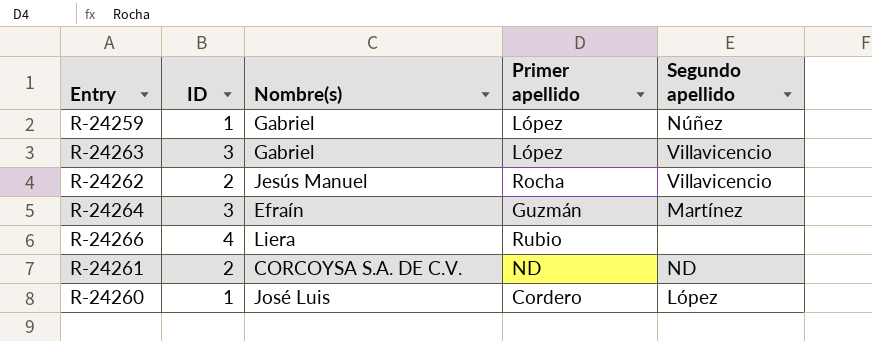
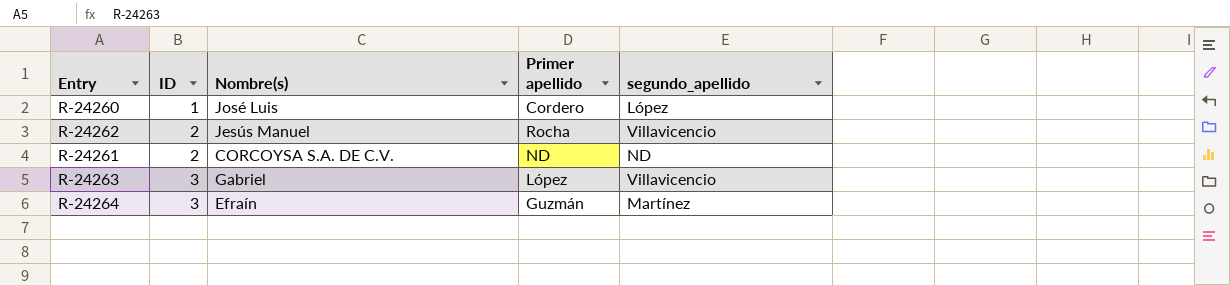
row order: none -> ID ascending
column name: Segundo apellido -> segundo_apellido
row R-24259: 1 | Gabriel | López | Núñez -> none
row R-24266: 4 | Liera | Rubio | none -> none

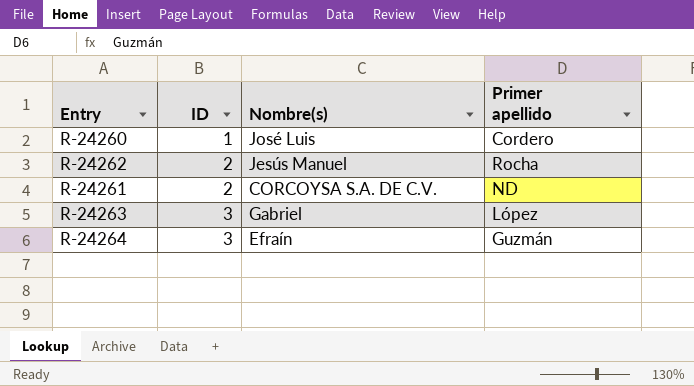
column segundo_apellido | position: 5 -> none

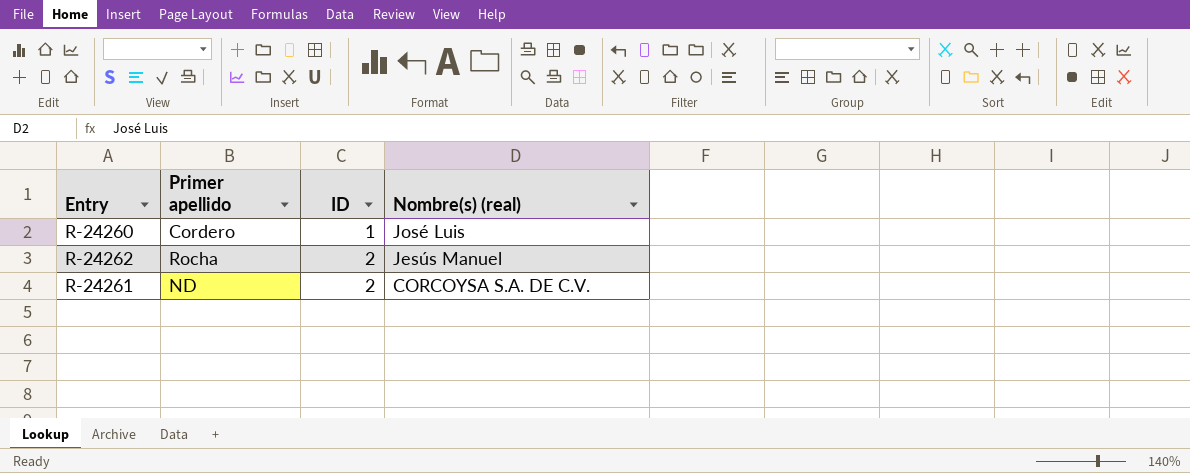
column Primer apellido | position: 4 -> 2
column name: Nombre(s) -> Nombre(s) (real)
row R-24263: 3 | Gabriel | López -> none
row R-24264: 3 | Efraín | Guzmán -> none

